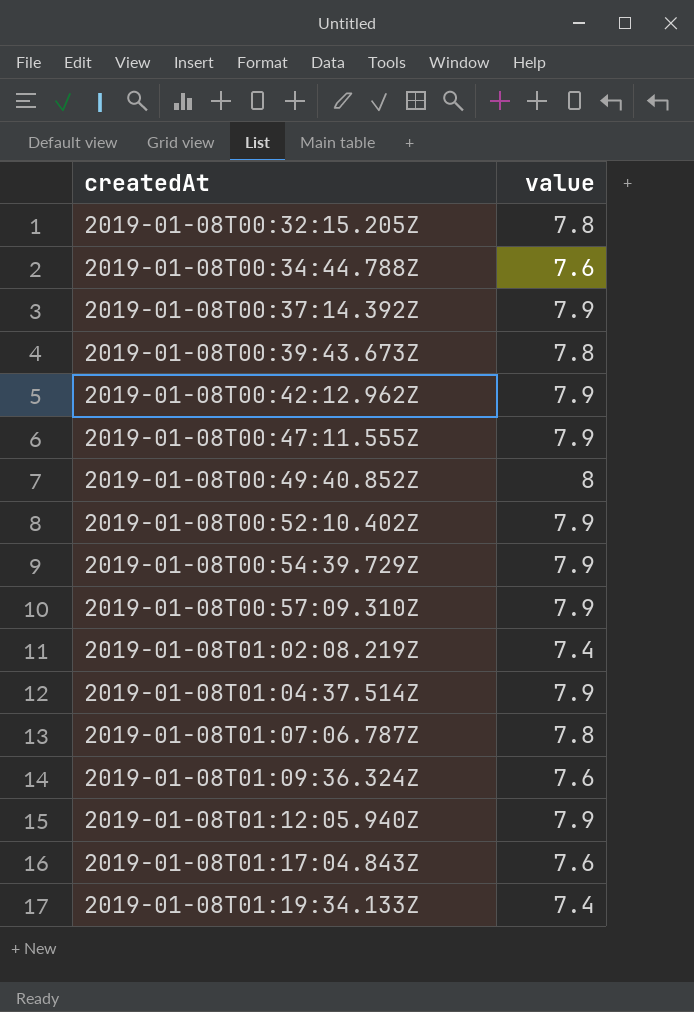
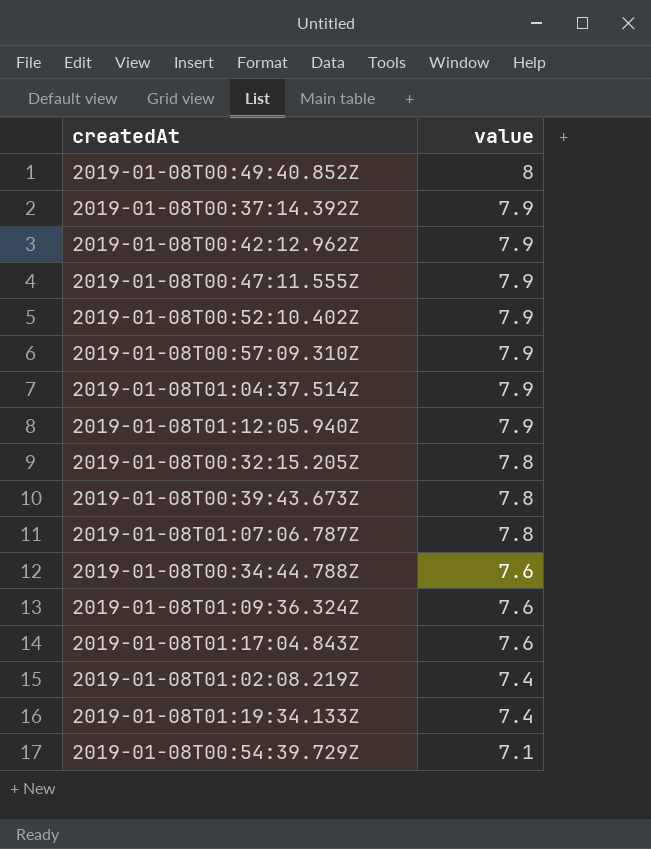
row order: createdAt ascending -> value descending
2019-01-08T00:54:39.729Z | value: 7.9 -> 7.1

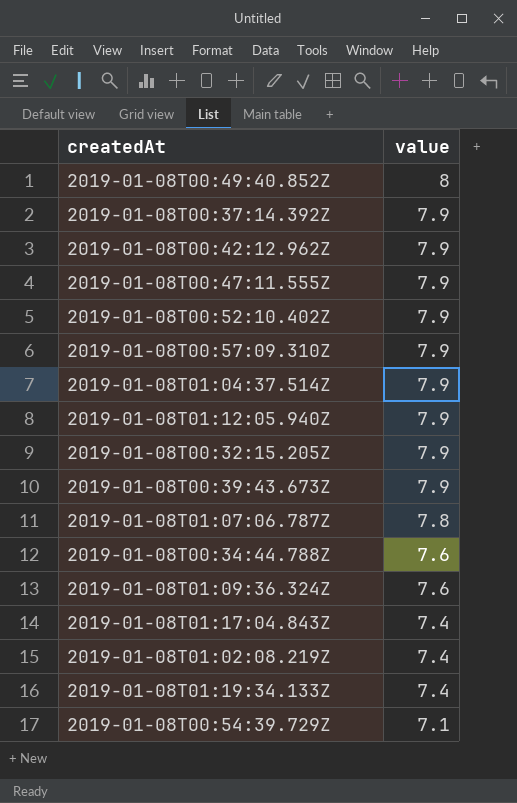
2019-01-08T00:32:15.205Z | value: 7.8 -> 7.9
2019-01-08T00:39:43.673Z | value: 7.8 -> 7.9
2019-01-08T01:17:04.843Z | value: 7.6 -> 7.4

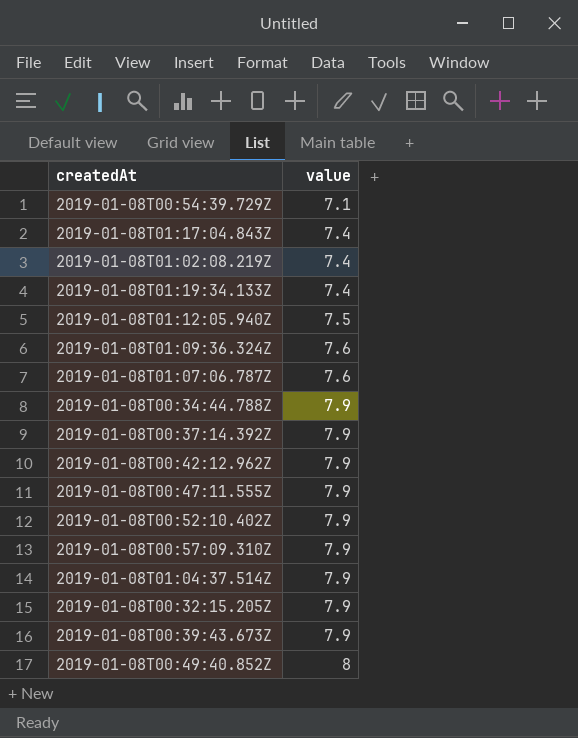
row order: value descending -> value ascending
2019-01-08T01:12:05.940Z | value: 7.9 -> 7.5
2019-01-08T01:07:06.787Z | value: 7.8 -> 7.6
2019-01-08T00:34:44.788Z | value: 7.6 -> 7.9

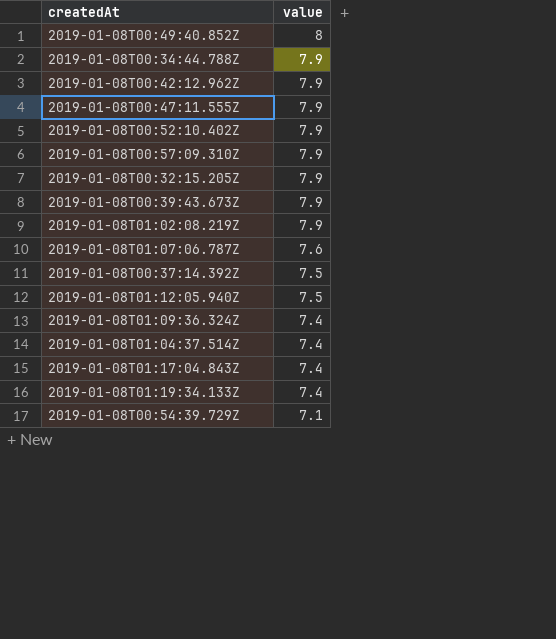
row order: value ascending -> value descending
2019-01-08T01:02:08.219Z | value: 7.4 -> 7.9
2019-01-08T00:37:14.392Z | value: 7.9 -> 7.5
2019-01-08T01:09:36.324Z | value: 7.6 -> 7.4
2019-01-08T01:04:37.514Z | value: 7.9 -> 7.4

